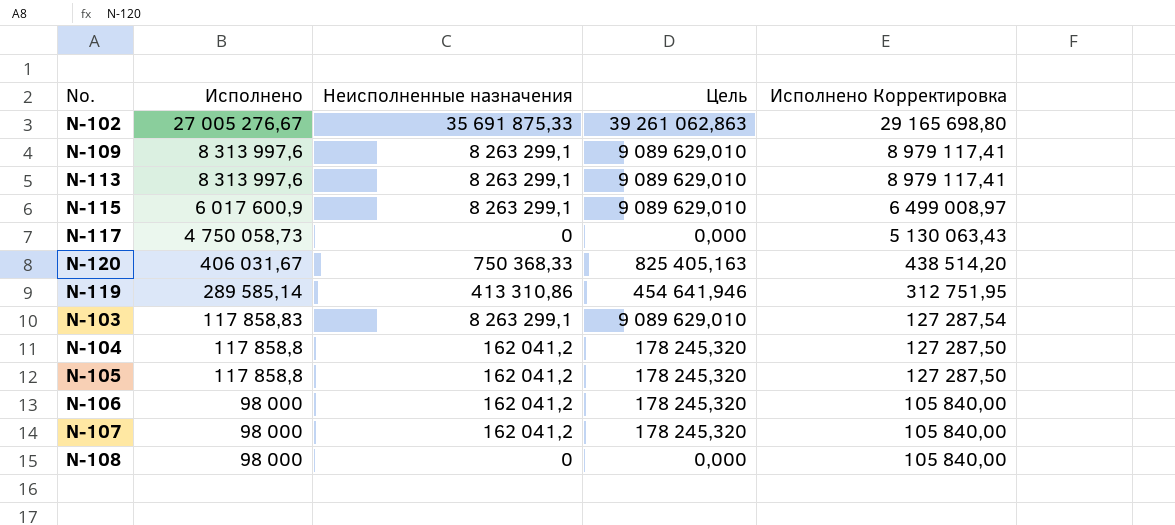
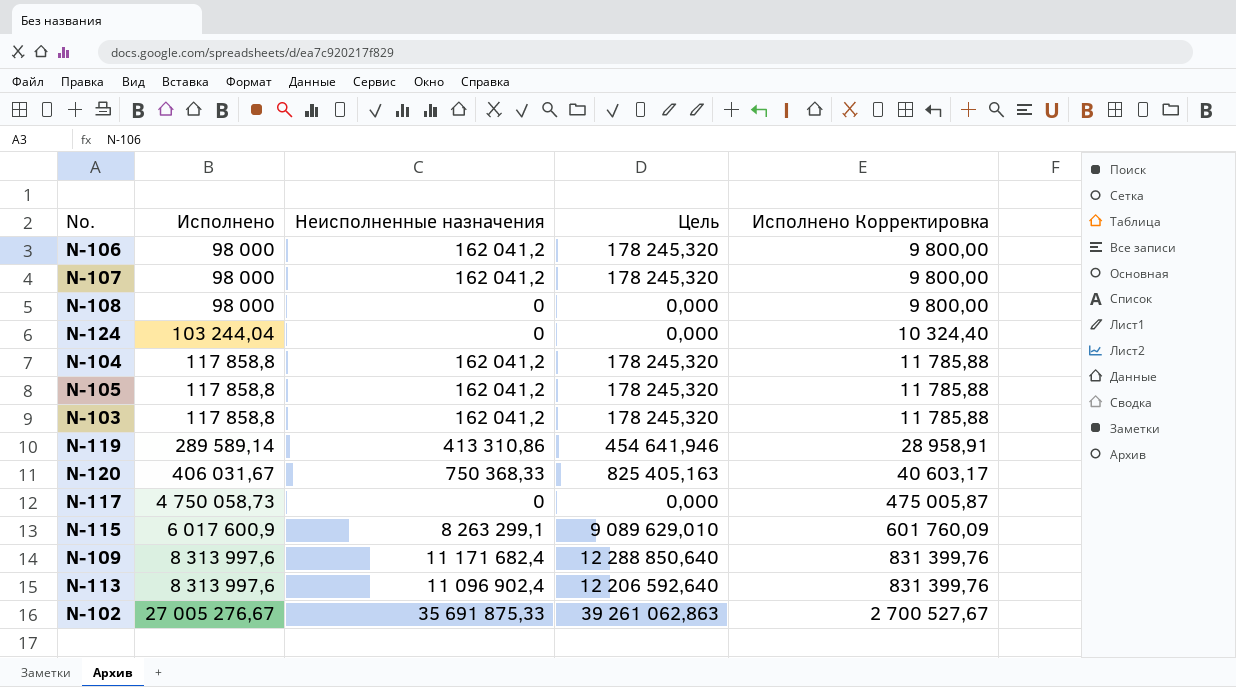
row order: Исполнено descending -> Исполнено ascending
column Исполнено Корректировка | formula: [Исполнено] * 1,08 -> [Исполнено] * 0,1
row N-124: none -> 103 244,04 | 0 | 0,000 | 10 324,40
N-103 | Исполнено: 117 858,83 -> 117 858,8
N-103 | Неисполненные назначения: 8 263 299,1 -> 162 041,2
N-103 | Цель: 9 089 629,010 -> 178 245,320
N-119 | Исполнено: 289 585,14 -> 289 589,14
N-109 | Неисполненные назначения: 8 263 299,1 -> 11 171 682,4
N-109 | Цель: 9 089 629,010 -> 12 288 850,640
N-113 | Неисполненные назначения: 8 263 299,1 -> 11 096 902,4
N-113 | Цель: 9 089 629,010 -> 12 206 592,640

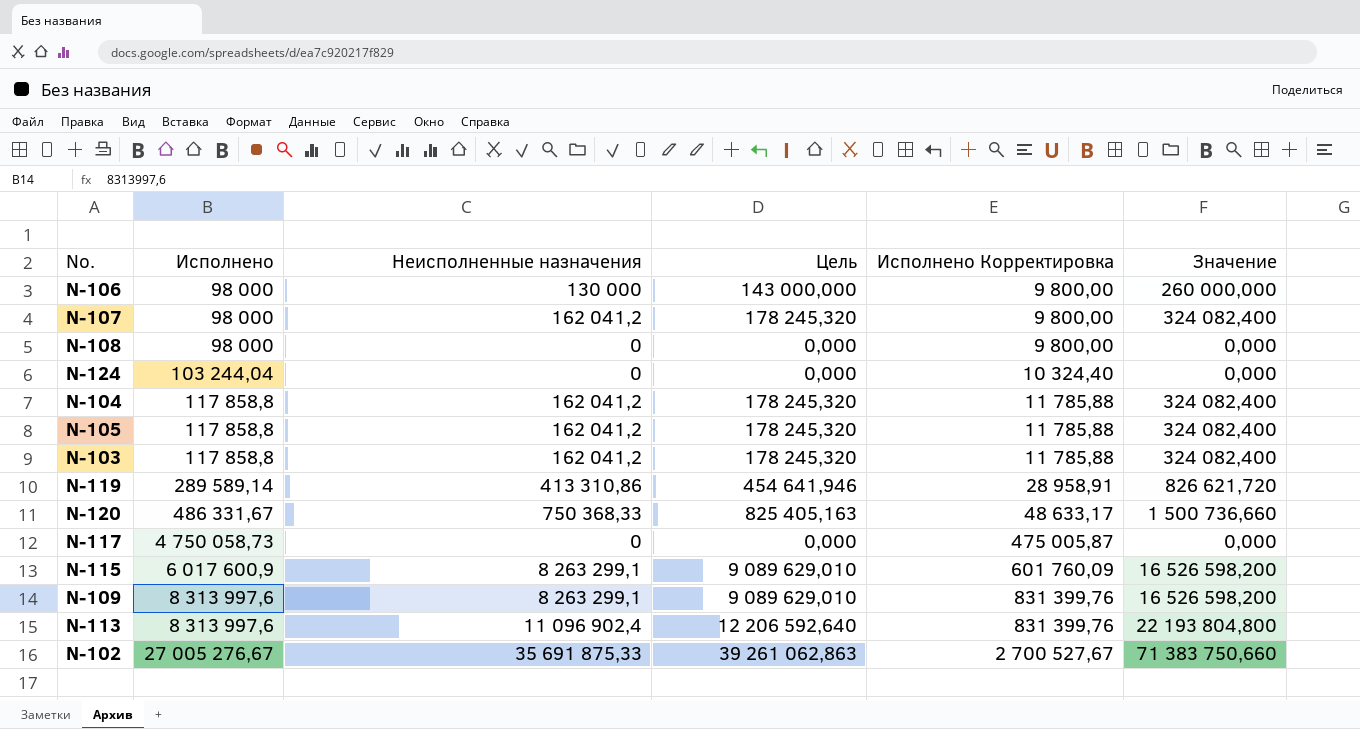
column Значение | formula: none -> [Неисполненные назначения] * 2
N-106 | Неисполненные назначения: 162 041,2 -> 130 000
N-106 | Цель: 178 245,320 -> 143 000,000
N-120 | Исполнено: 406 031,67 -> 486 331,67
N-120 | Исполнено Корректировка: 40 603,17 -> 48 633,17
N-109 | Неисполненные назначения: 11 171 682,4 -> 8 263 299,1
N-109 | Цель: 12 288 850,640 -> 9 089 629,010

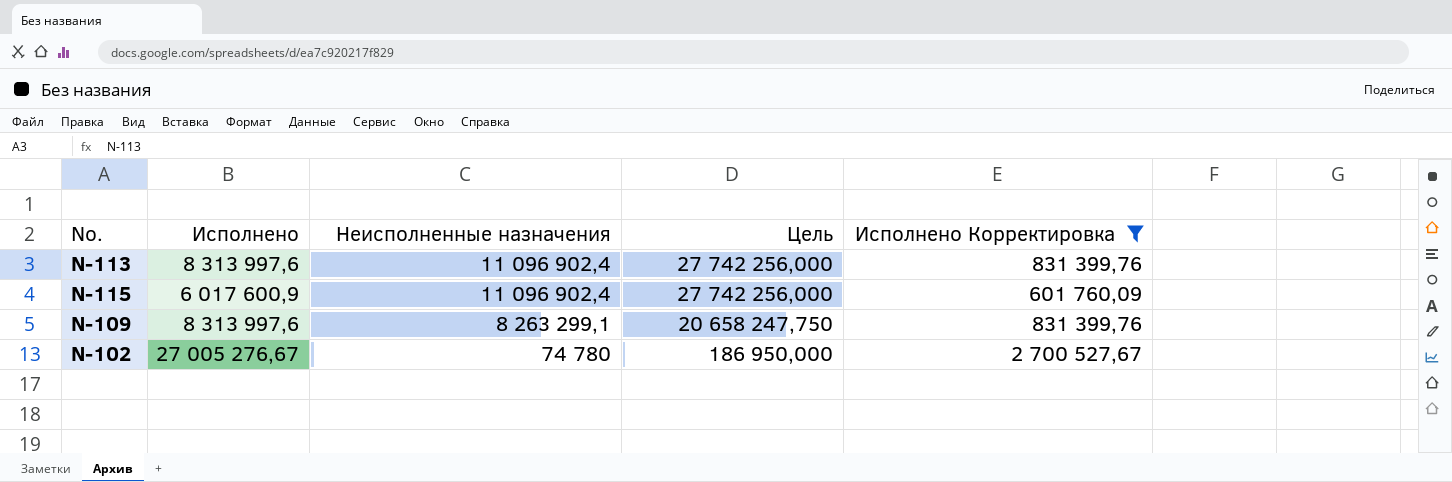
filter: none -> Исполнено Корректировка >= 601 760,09
row order: Исполнено ascending -> Неисполненные назначения descending
column Значение | formula: [Неисполненные назначения] * 2 -> none
column Цель | formula: [Неисполненные назначения] * 1,1 -> [Неисполненные назначения] * 2,5
N-115 | Неисполненные назначения: 8 263 299,1 -> 11 096 902,4
N-102 | Неисполненные назначения: 35 691 875,33 -> 74 780

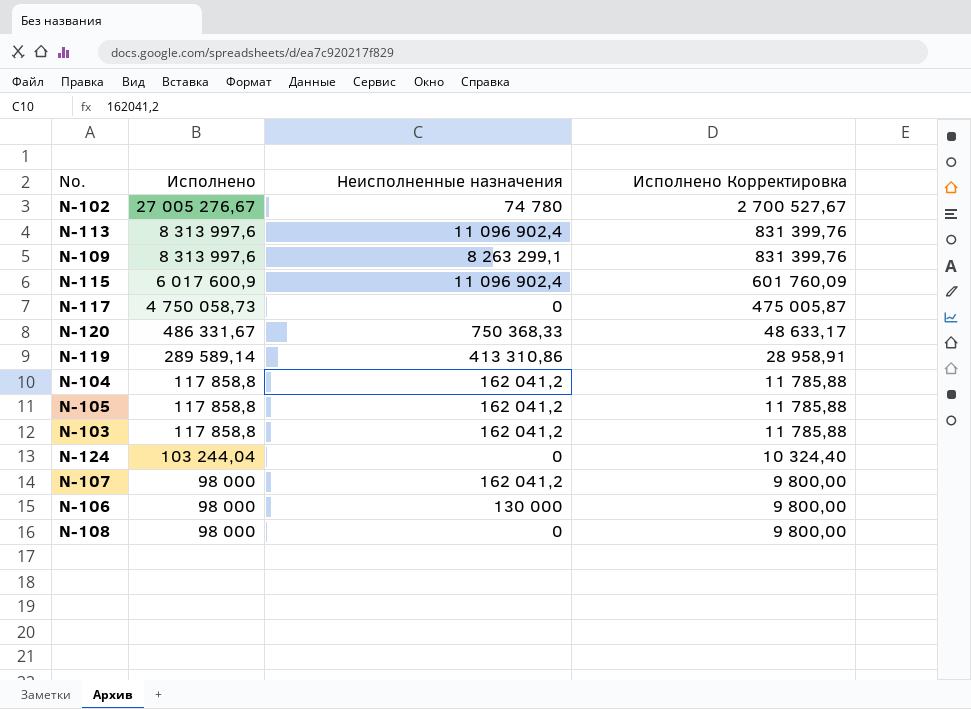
filter: Исполнено Корректировка >= 601 760,09 -> none
row order: Неисполненные назначения descending -> Исполнено descending
column Цель | formula: [Неисполненные назначения] * 2,5 -> none

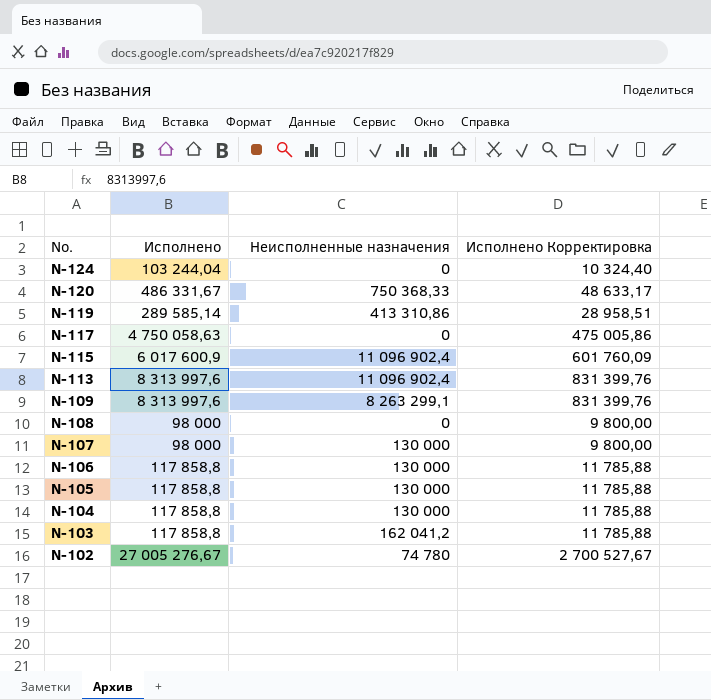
row order: Исполнено descending -> No. descending
N-119 | Исполнено: 289 589,14 -> 289 585,14
N-119 | Исполнено Корректировка: 28 958,91 -> 28 958,51
N-117 | Исполнено: 4 750 058,73 -> 4 750 058,63
N-117 | Исполнено Корректировка: 475 005,87 -> 475 005,86
N-107 | Неисполненные назначения: 162 041,2 -> 130 000
N-106 | Исполнено: 98 000 -> 117 858,8
N-106 | Исполнено Корректировка: 9 800,00 -> 11 785,88
N-105 | Неисполненные назначения: 162 041,2 -> 130 000
N-104 | Неисполненные назначения: 162 041,2 -> 130 000

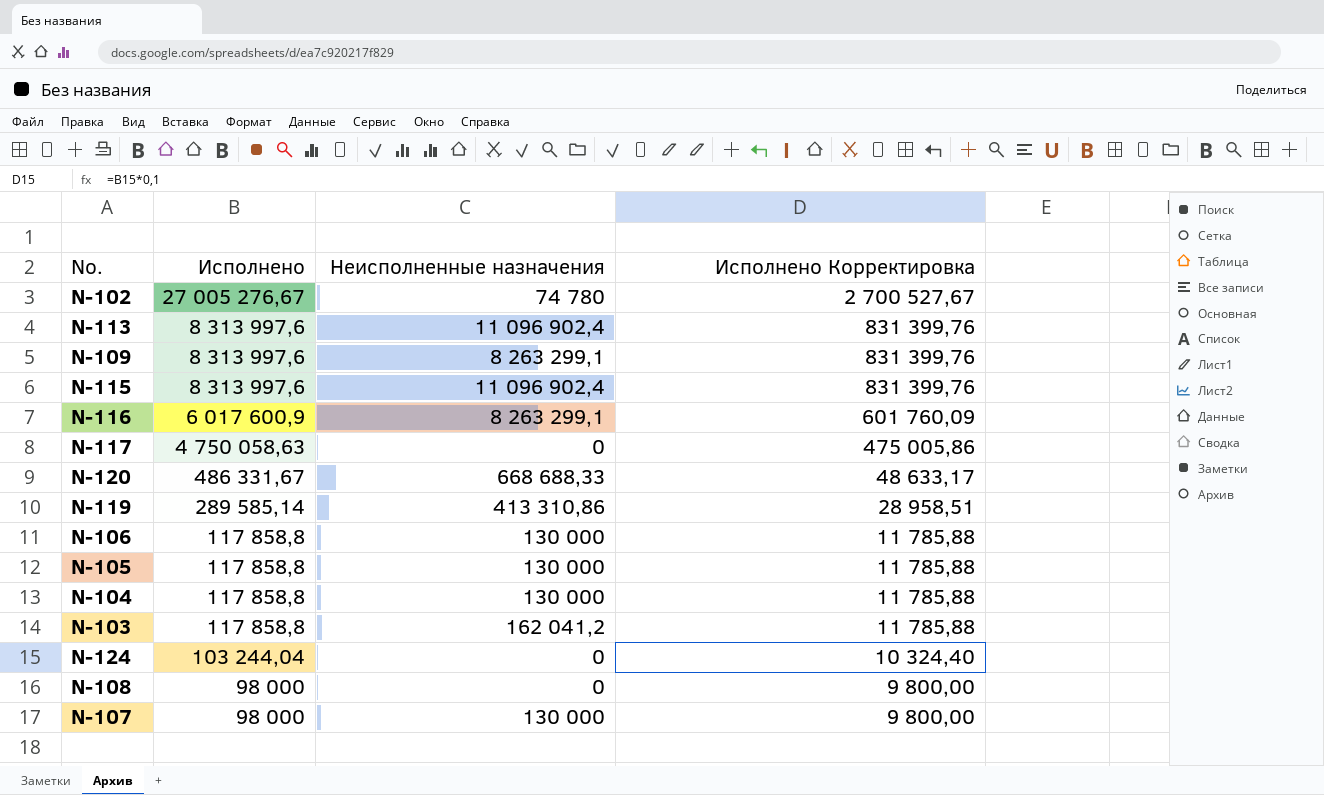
row order: No. descending -> Исполнено descending
N-115 | Исполнено: 6 017 600,9 -> 8 313 997,6
N-115 | Исполнено Корректировка: 601 760,09 -> 831 399,76
row N-116: none -> 6 017 600,9 | 8 263 299,1 | 601 760,09
N-120 | Неисполненные назначения: 750 368,33 -> 668 688,33

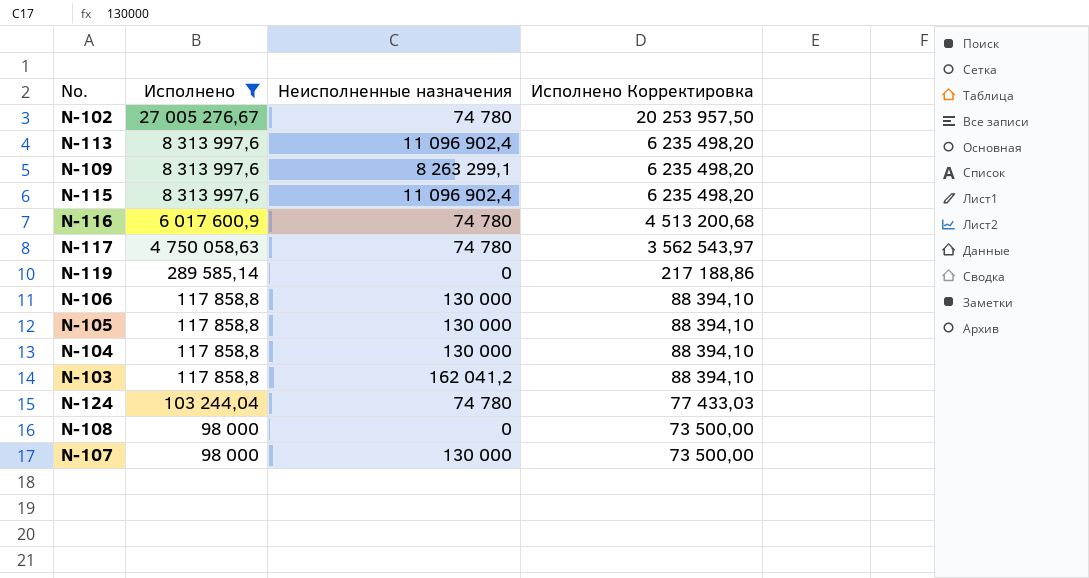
filter: none -> Исполнено != 486 331,67
column Исполнено Корректировка | formula: [Исполнено] * 0,1 -> [Исполнено] * 0,75
N-116 | Неисполненные назначения: 8 263 299,1 -> 74 780
N-117 | Неисполненные назначения: 0 -> 74 780
N-119 | Неисполненные назначения: 413 310,86 -> 0
N-124 | Неисполненные назначения: 0 -> 74 780

